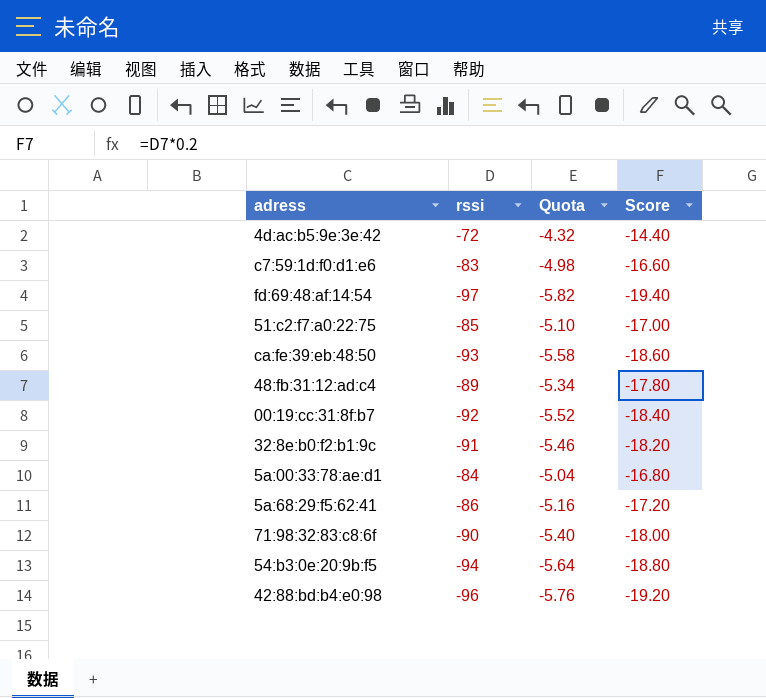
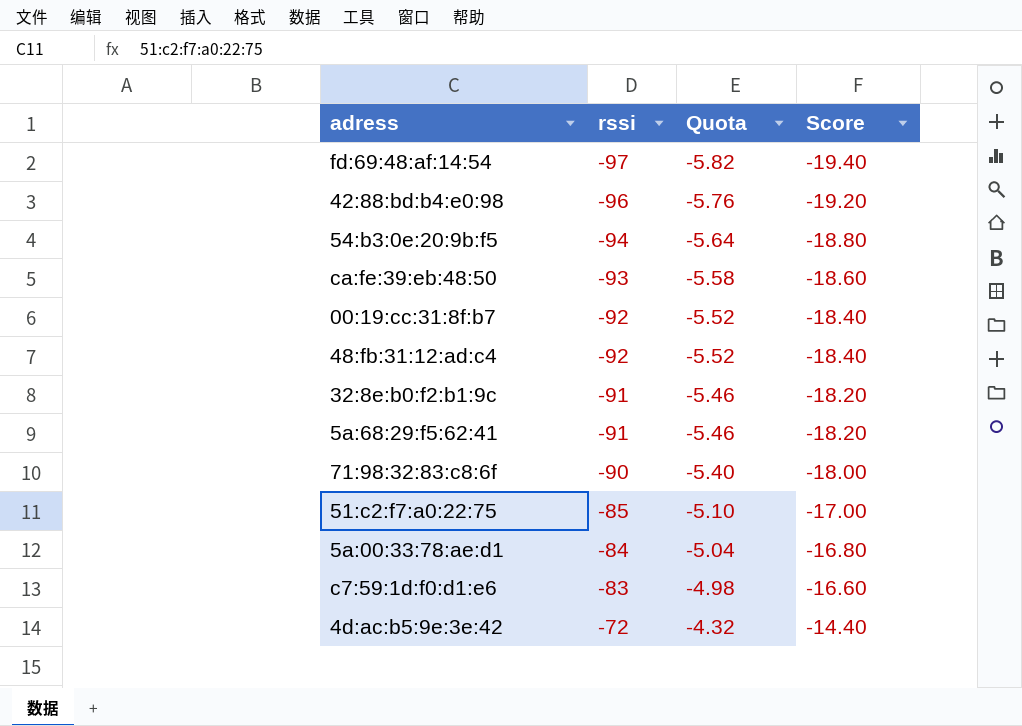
row order: none -> rssi ascending
48:fb:31:12:ad:c4 | rssi: -89 -> -92
48:fb:31:12:ad:c4 | Quota: -5.34 -> -5.52
48:fb:31:12:ad:c4 | Score: -17.80 -> -18.40
5a:68:29:f5:62:41 | rssi: -86 -> -91
5a:68:29:f5:62:41 | Quota: -5.16 -> -5.46
5a:68:29:f5:62:41 | Score: -17.20 -> -18.20

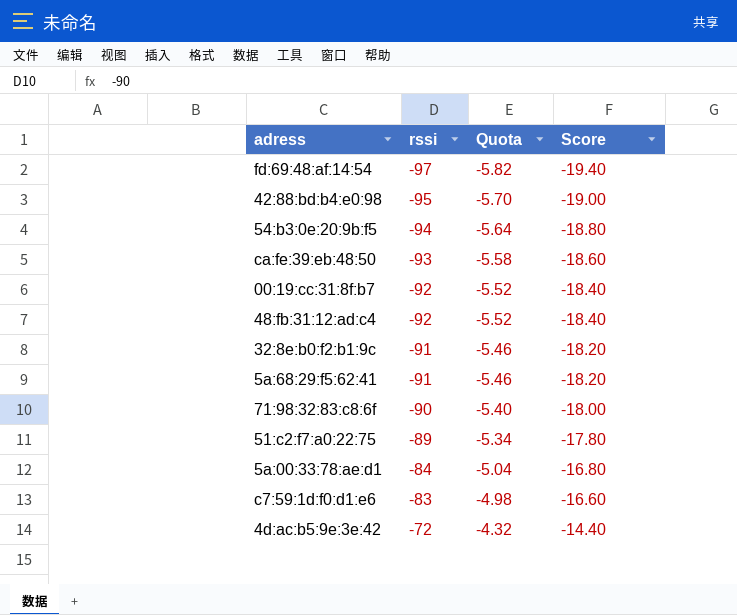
42:88:bd:b4:e0:98 | rssi: -96 -> -95
42:88:bd:b4:e0:98 | Quota: -5.76 -> -5.70
42:88:bd:b4:e0:98 | Score: -19.20 -> -19.00
51:c2:f7:a0:22:75 | rssi: -85 -> -89
51:c2:f7:a0:22:75 | Quota: -5.10 -> -5.34
51:c2:f7:a0:22:75 | Score: -17.00 -> -17.80

